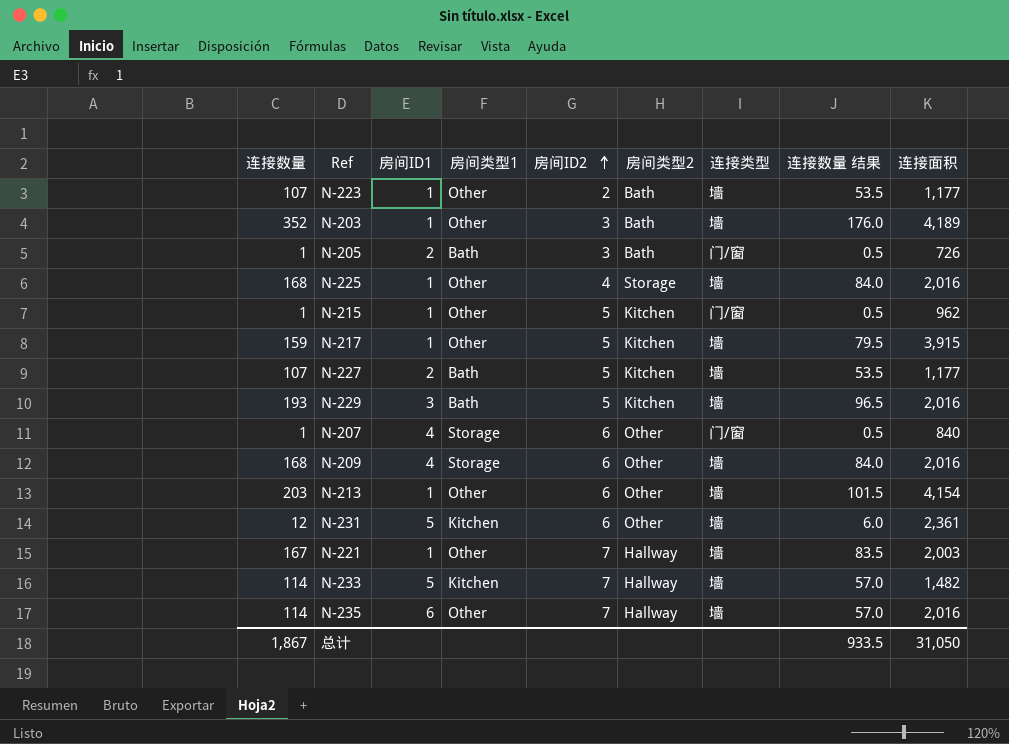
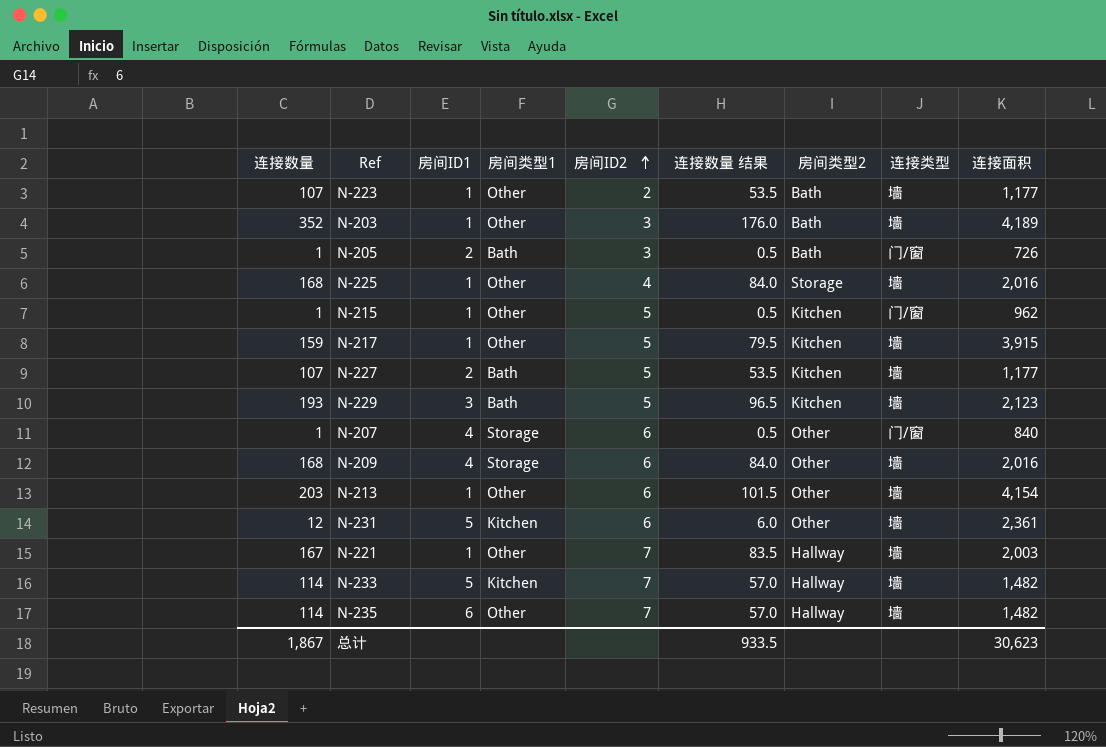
column 连接数量 结果 | position: 8 -> 6
N-229 | 连接面积: 2,016 -> 2,123
N-235 | 连接面积: 2,016 -> 1,482
总计 | 连接面积: 31,050 -> 30,623

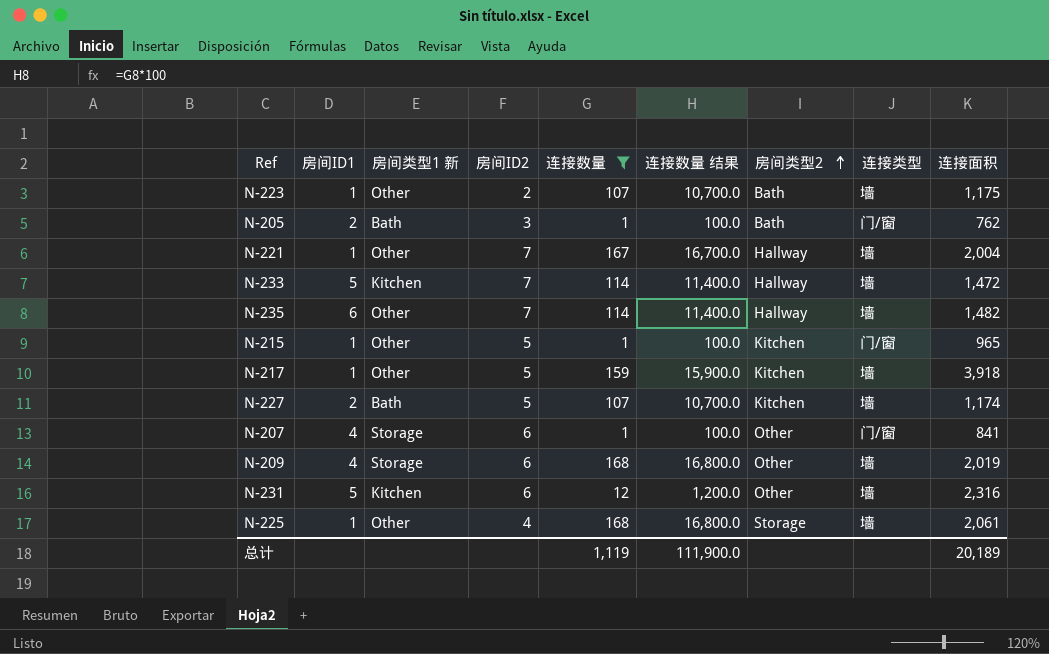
filter: none -> 连接数量 <= 168
row order: 房间ID2 ascending -> 房间类型2 ascending
column name: 房间类型1 -> 房间类型1 新
column 连接数量 | position: 1 -> 5
column 连接数量 结果 | formula: [连接数量] * 0.5 -> [连接数量] * 100
N-223 | 连接面积: 1,177 -> 1,175
N-205 | 连接面积: 726 -> 762
N-221 | 连接面积: 2,003 -> 2,004
N-233 | 连接面积: 1,482 -> 1,472
N-215 | 连接面积: 962 -> 965
N-217 | 连接面积: 3,915 -> 3,918
N-227 | 连接面积: 1,177 -> 1,174
N-207 | 连接面积: 840 -> 841
N-209 | 连接面积: 2,016 -> 2,019
N-231 | 连接面积: 2,361 -> 2,316
N-225 | 连接面积: 2,016 -> 2,061
总计 | 连接数量: 1,867 -> 1,119
总计 | 连接数量 结果: 933.5 -> 111,900.0
总计 | 连接面积: 30,623 -> 20,189

